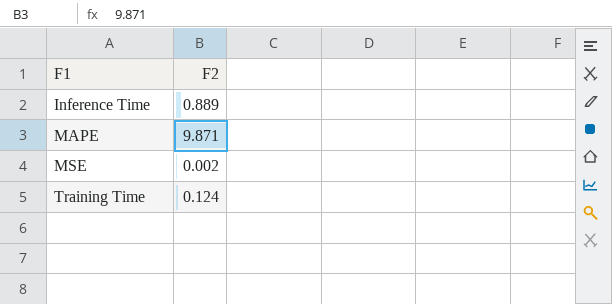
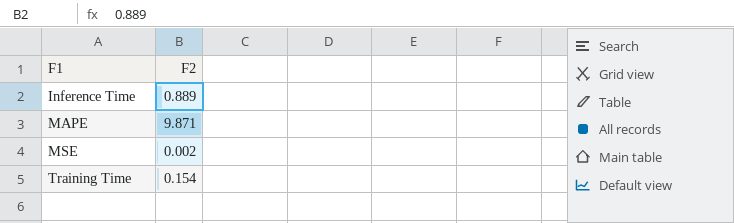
Training Time | F2: 0.124 -> 0.154

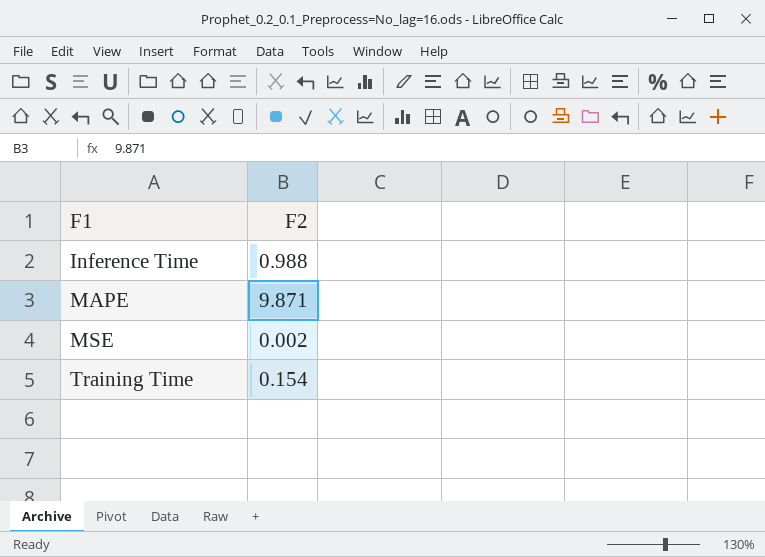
Inference Time | F2: 0.889 -> 0.988

